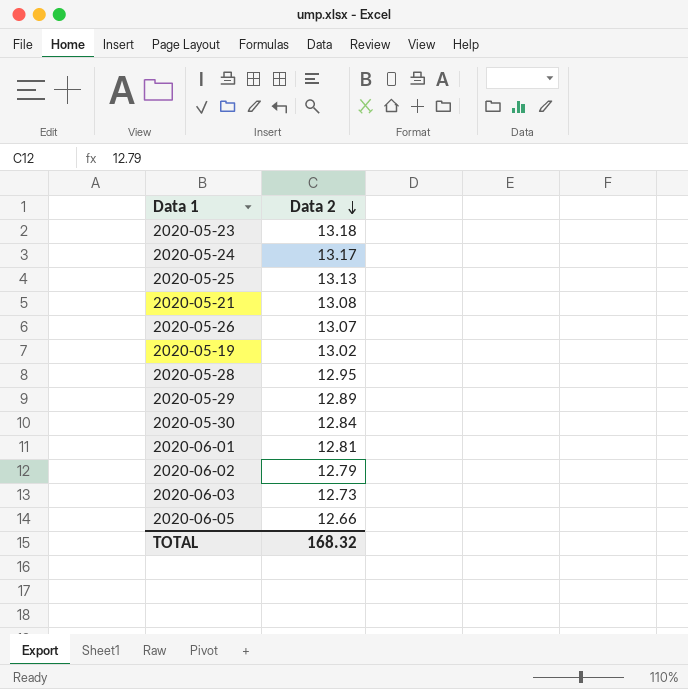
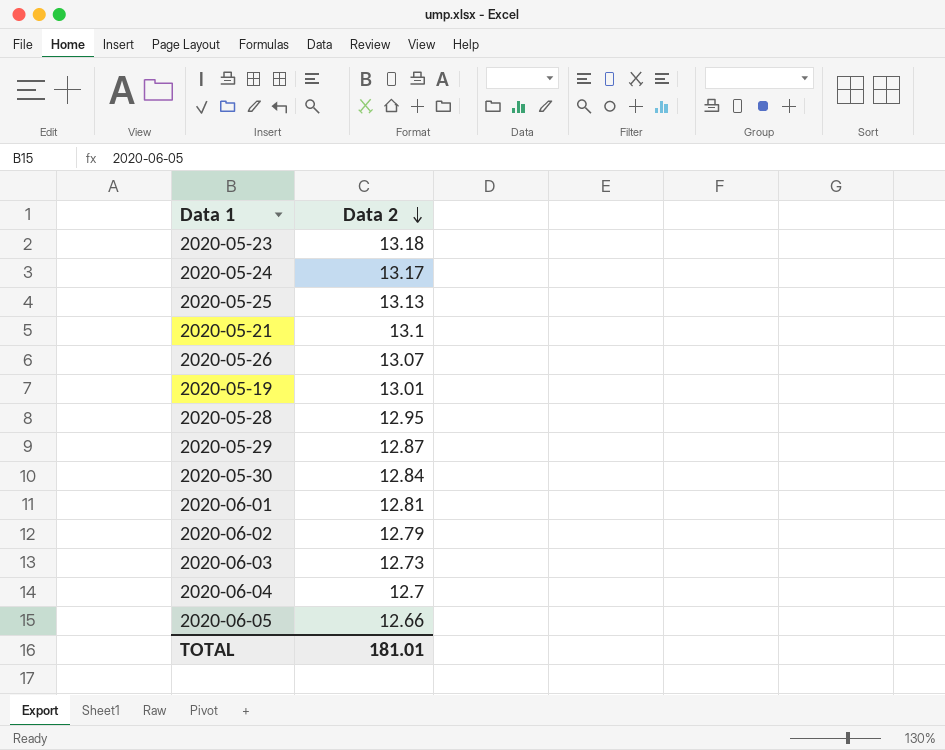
2020-05-21 | Data 2: 13.08 -> 13.1
2020-05-19 | Data 2: 13.02 -> 13.01
2020-05-29 | Data 2: 12.89 -> 12.87
row 2020-06-04: none -> 12.7
TOTAL | Data 2: 168.32 -> 181.01

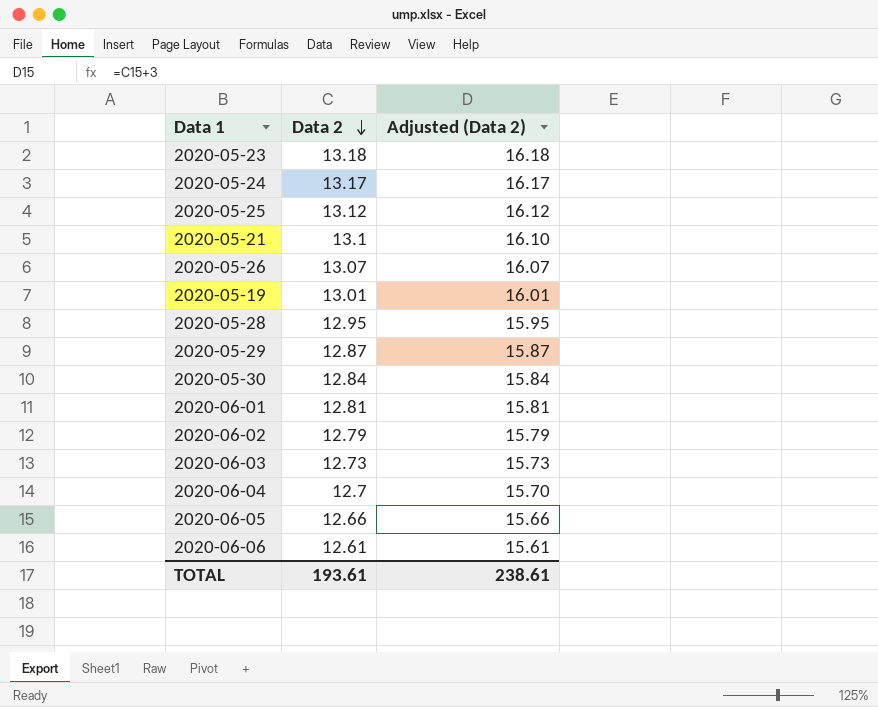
column Adjusted (Data 2) | formula: none -> [Data 2] + 3
2020-05-25 | Data 2: 13.13 -> 13.12
row 2020-06-06: none -> 12.61 | 15.61
TOTAL | Data 2: 181.01 -> 193.61

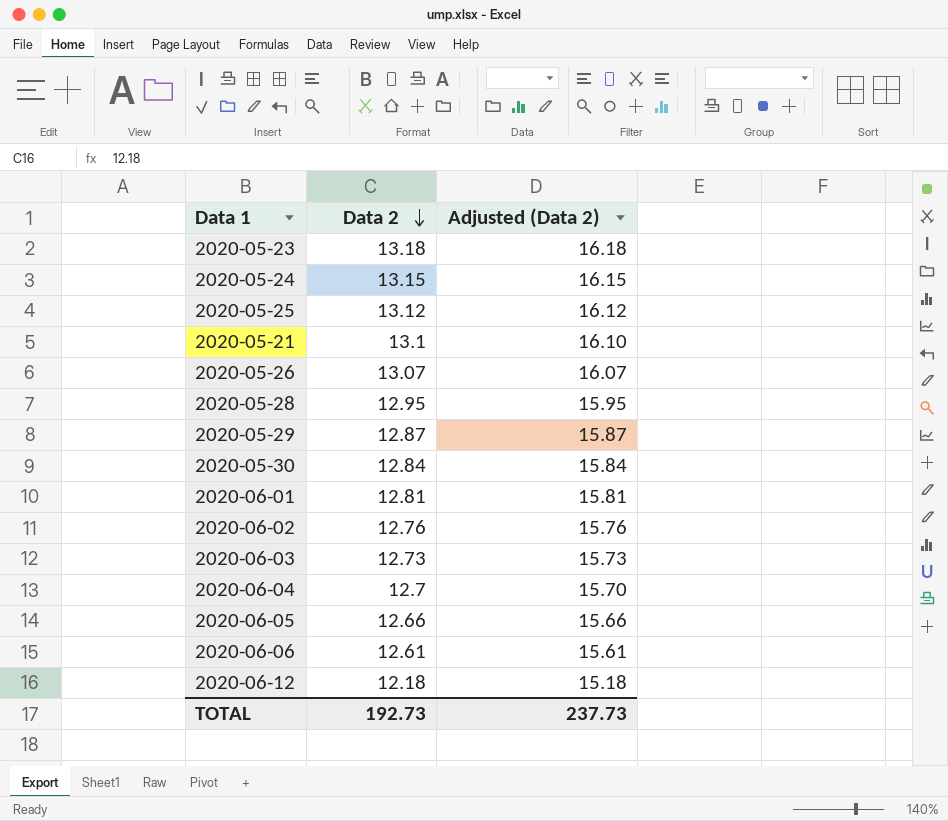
row 2020-05-19: 13.01 | 16.01 -> none
2020-05-24 | Data 2: 13.17 -> 13.15
2020-05-24 | Adjusted (Data 2): 16.17 -> 16.15
2020-06-02 | Data 2: 12.79 -> 12.76
2020-06-02 | Adjusted (Data 2): 15.79 -> 15.76
row 2020-06-12: none -> 12.18 | 15.18
TOTAL | Data 2: 193.61 -> 192.73
TOTAL | Adjusted (Data 2): 238.61 -> 237.73

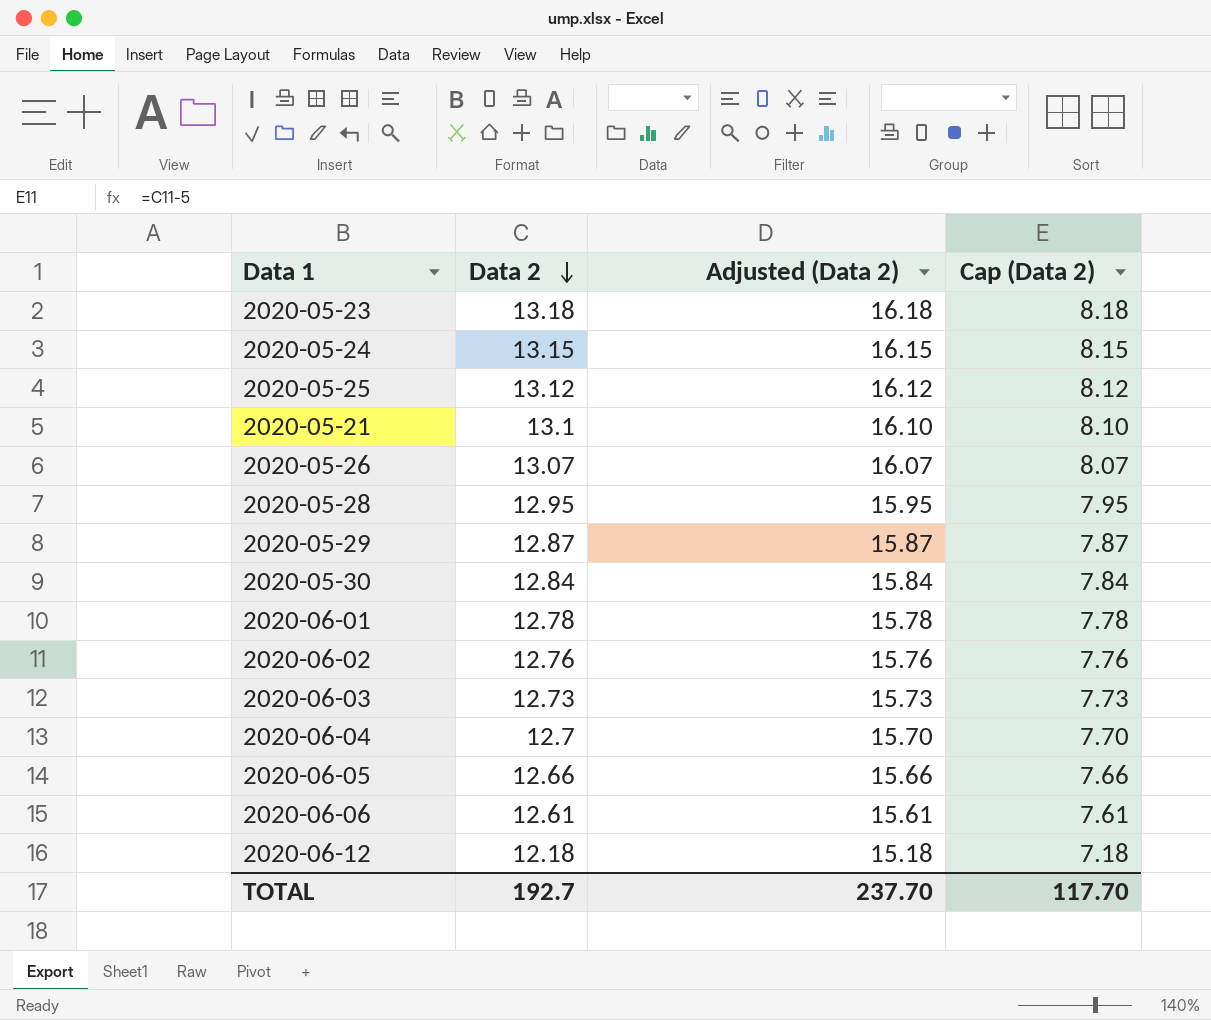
column Cap (Data 2) | formula: none -> [Data 2] - 5
2020-06-01 | Data 2: 12.81 -> 12.78
2020-06-01 | Adjusted (Data 2): 15.81 -> 15.78
TOTAL | Data 2: 192.73 -> 192.7
TOTAL | Adjusted (Data 2): 237.73 -> 237.70

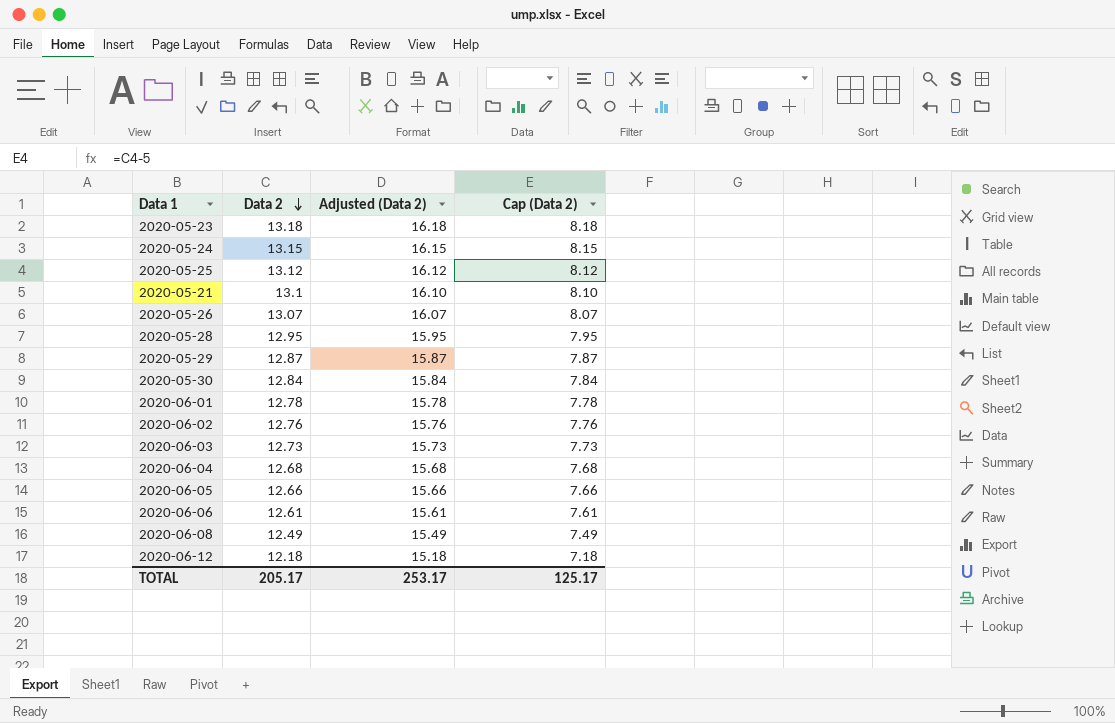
2020-06-04 | Data 2: 12.7 -> 12.68
2020-06-04 | Adjusted (Data 2): 15.70 -> 15.68
2020-06-04 | Cap (Data 2): 7.70 -> 7.68
row 2020-06-08: none -> 12.49 | 15.49 | 7.49
TOTAL | Data 2: 192.7 -> 205.17
TOTAL | Adjusted (Data 2): 237.70 -> 253.17
TOTAL | Cap (Data 2): 117.70 -> 125.17

